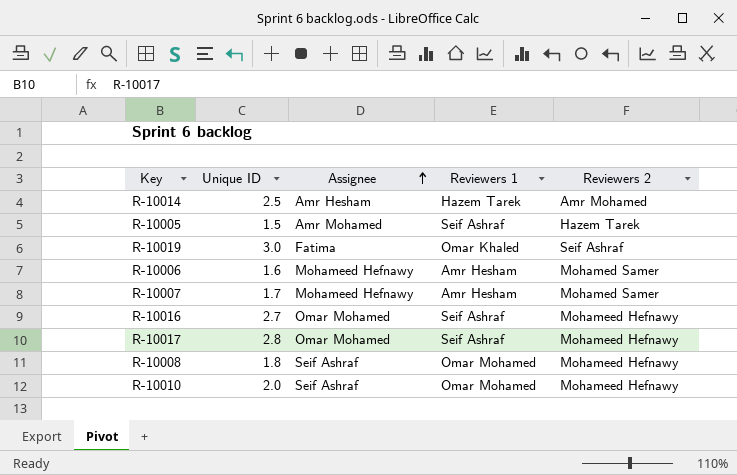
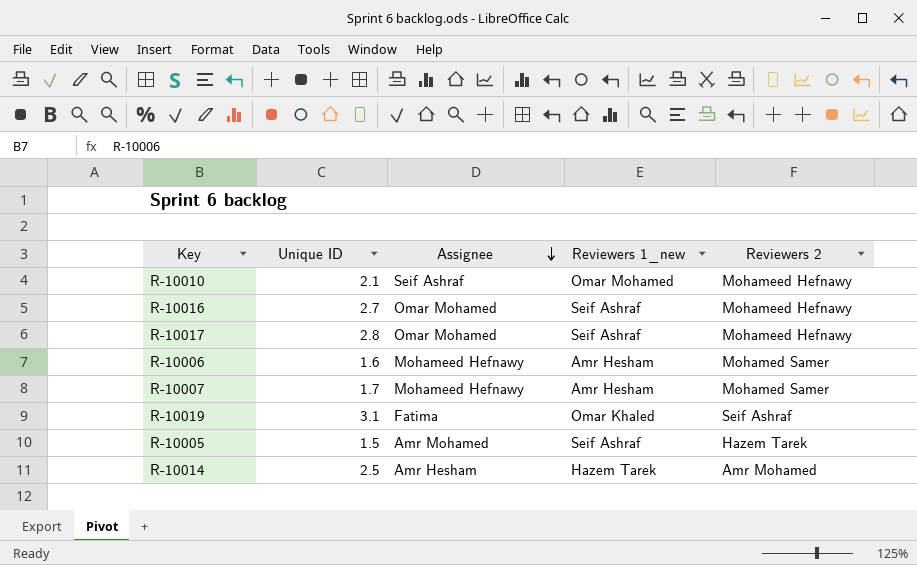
row order: Assignee ascending -> Assignee descending
column name: Reviewers 1 -> Reviewers 1_new
row R-10008: 1.8 | Seif Ashraf | Omar Mohamed | Mohameed Hefnawy -> none
R-10010 | Unique ID: 2.0 -> 2.1
R-10019 | Unique ID: 3.0 -> 3.1

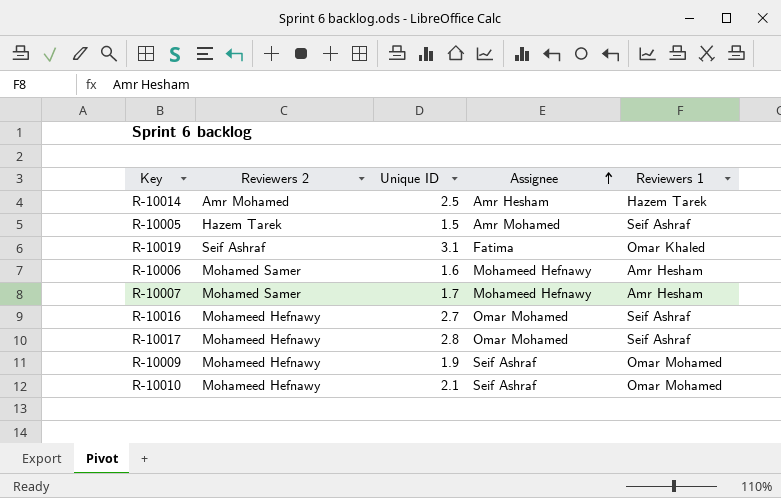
row order: Assignee descending -> Assignee ascending
column Reviewers 2 | position: 5 -> 2
column name: Reviewers 1_new -> Reviewers 1
row R-10009: none -> Mohameed Hefnawy | 1.9 | Seif Ashraf | Omar Mohamed

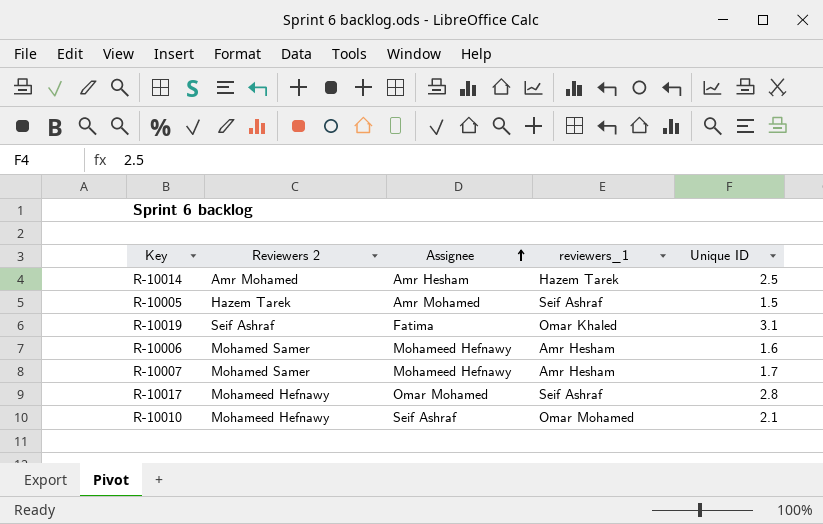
column name: Reviewers 1 -> reviewers_1
column Unique ID | position: 3 -> 5
row R-10016: Mohameed Hefnawy | 2.7 | Omar Mohamed | Seif Ashraf -> none
row R-10009: Mohameed Hefnawy | 1.9 | Seif Ashraf | Omar Mohamed -> none

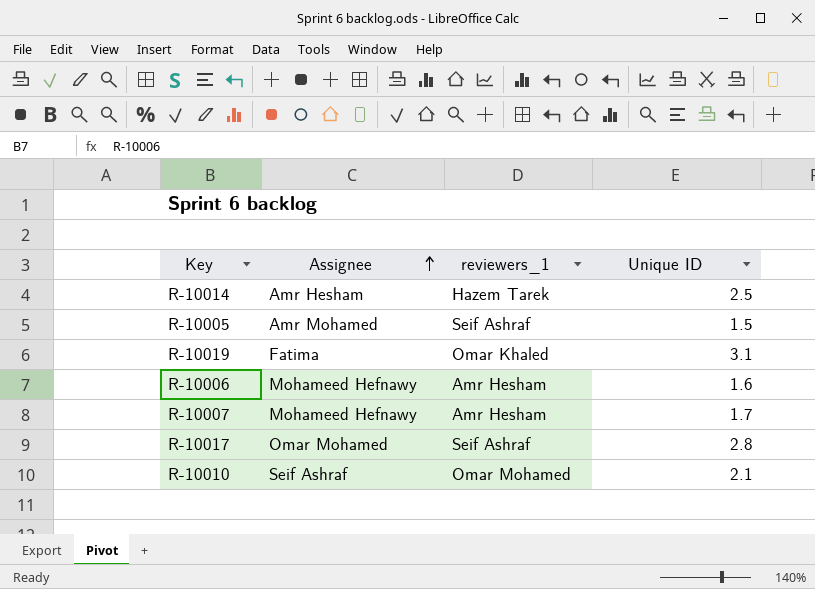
column Reviewers 2 | position: 2 -> none

